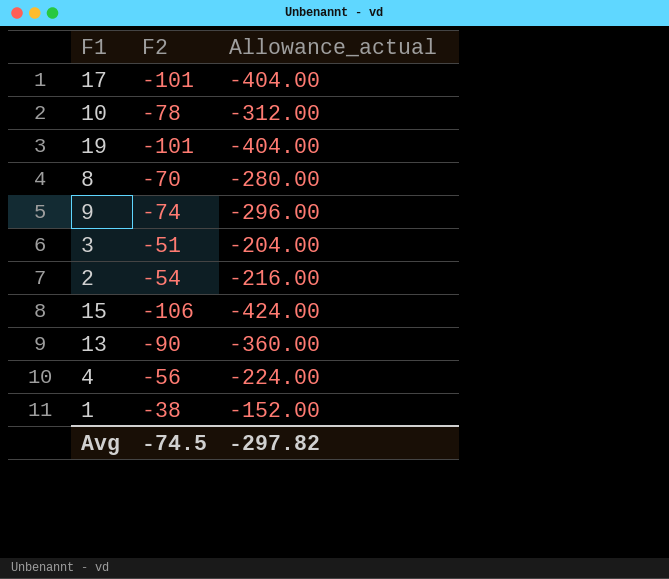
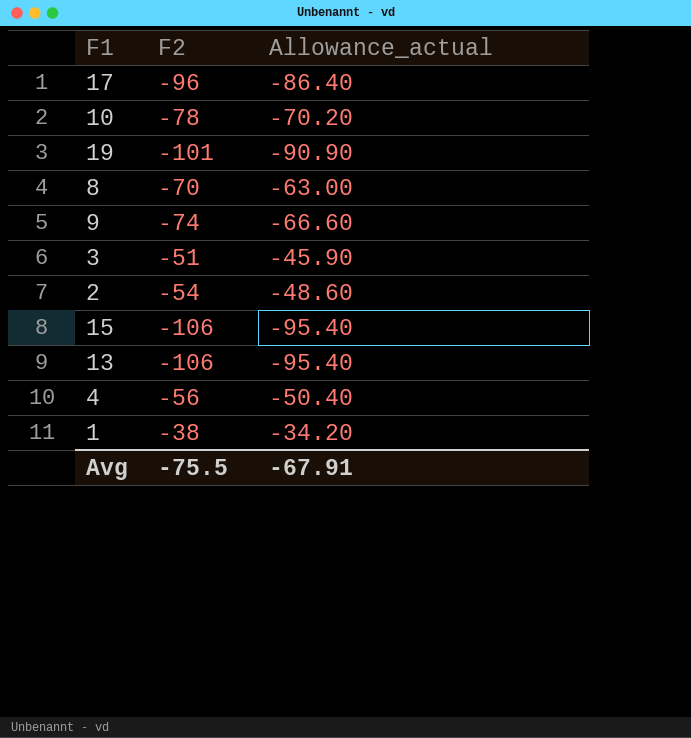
column Allowance_actual | formula: [F2] * 4 -> [F2] * 0.9
17 | F2: -101 -> -96
13 | F2: -90 -> -106
Avg | F2: -74.5 -> -75.5
Avg | Allowance_actual: -297.82 -> -67.91

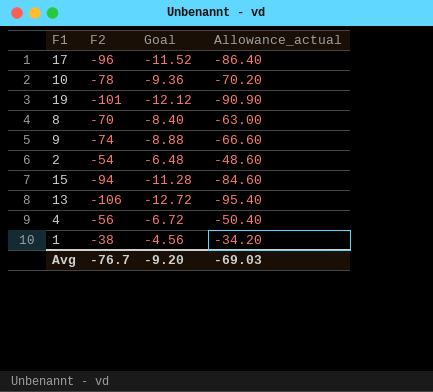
column Goal | formula: none -> [F2] * 0.12
row 3: -51 | -45.90 -> none
15 | F2: -106 -> -94
15 | Allowance_actual: -95.40 -> -84.60
Avg | F2: -75.5 -> -76.7
Avg | Allowance_actual: -67.91 -> -69.03

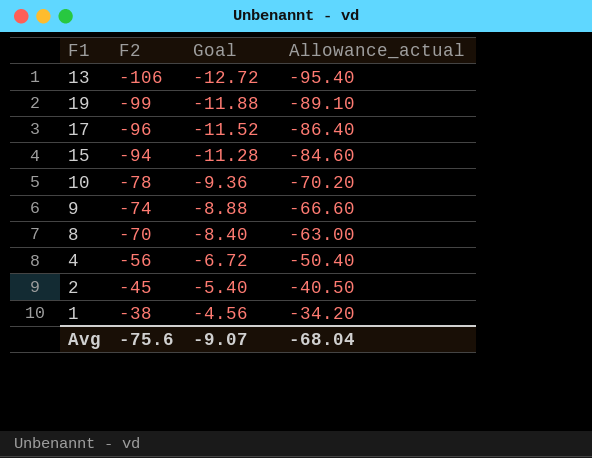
row order: none -> F2 ascending
19 | F2: -101 -> -99
19 | Goal: -12.12 -> -11.88
19 | Allowance_actual: -90.90 -> -89.10
2 | F2: -54 -> -45
2 | Goal: -6.48 -> -5.40
2 | Allowance_actual: -48.60 -> -40.50
Avg | F2: -76.7 -> -75.6
Avg | Goal: -9.20 -> -9.07
Avg | Allowance_actual: -69.03 -> -68.04

